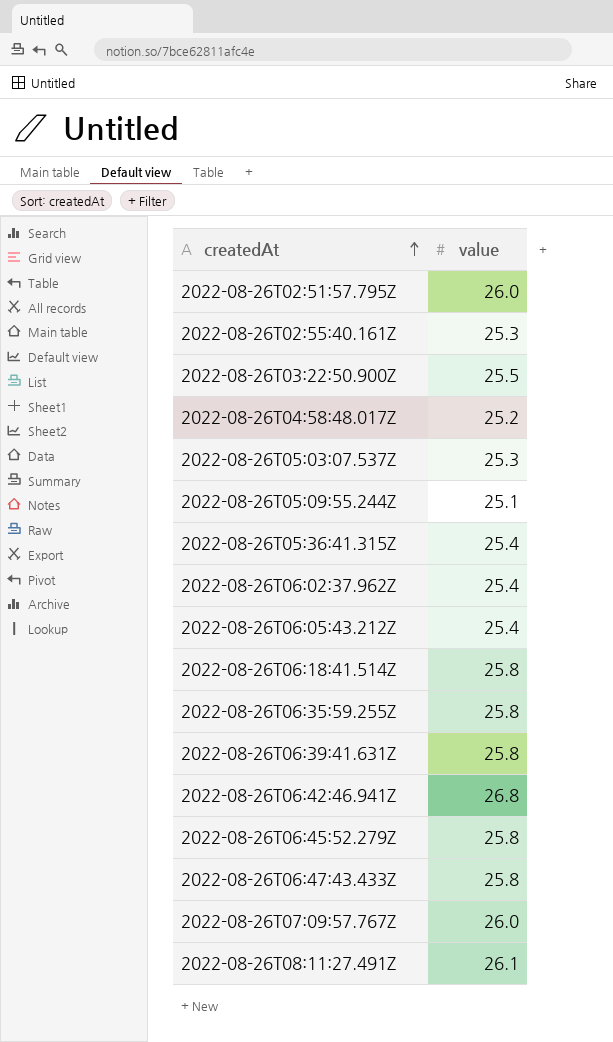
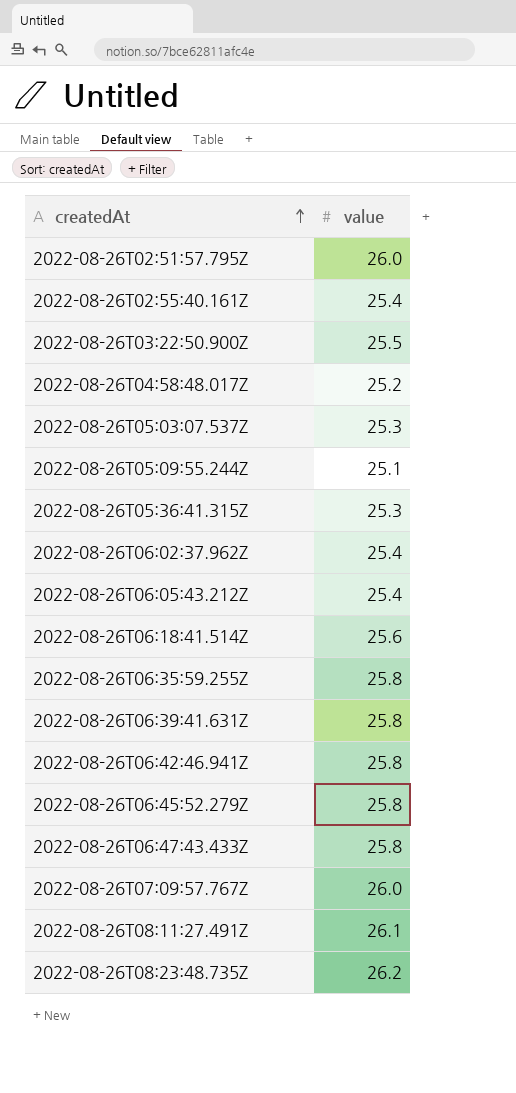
2022-08-26T02:55:40.161Z | value: 25.3 -> 25.4
2022-08-26T05:36:41.315Z | value: 25.4 -> 25.3
2022-08-26T06:18:41.514Z | value: 25.8 -> 25.6
2022-08-26T06:42:46.941Z | value: 26.8 -> 25.8
row 2022-08-26T08:23:48.735Z: none -> 26.2

